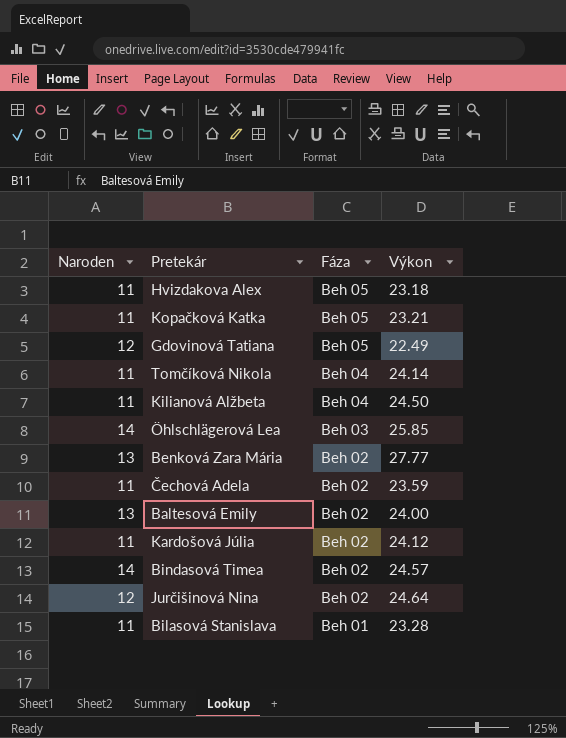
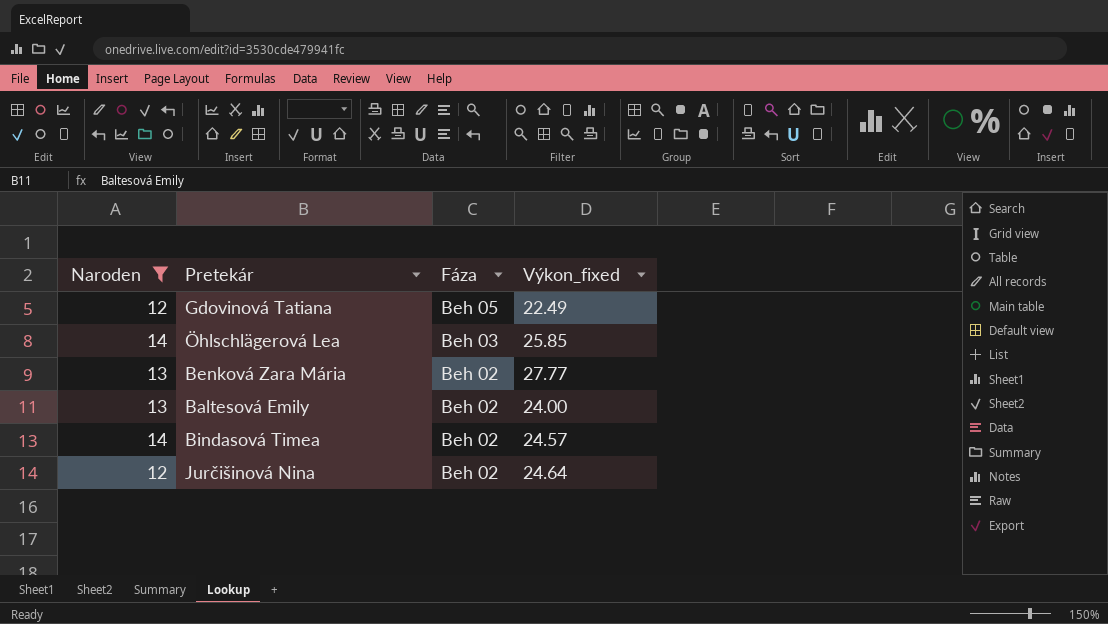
filter: none -> Naroden != 11
column name: Výkon -> Výkon_fixed

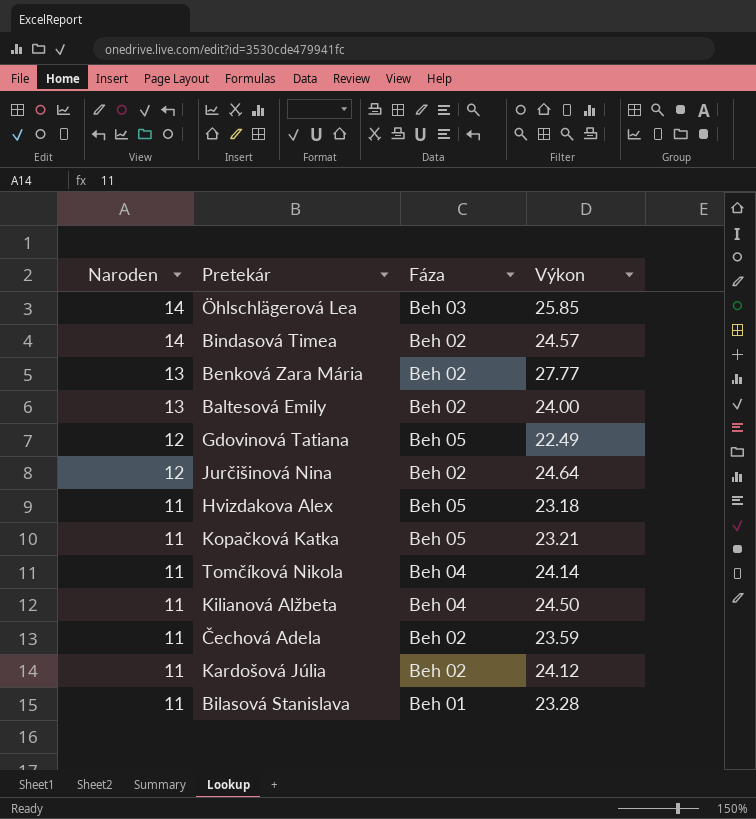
filter: Naroden != 11 -> none
row order: Fáza descending -> Naroden descending
column name: Výkon_fixed -> Výkon

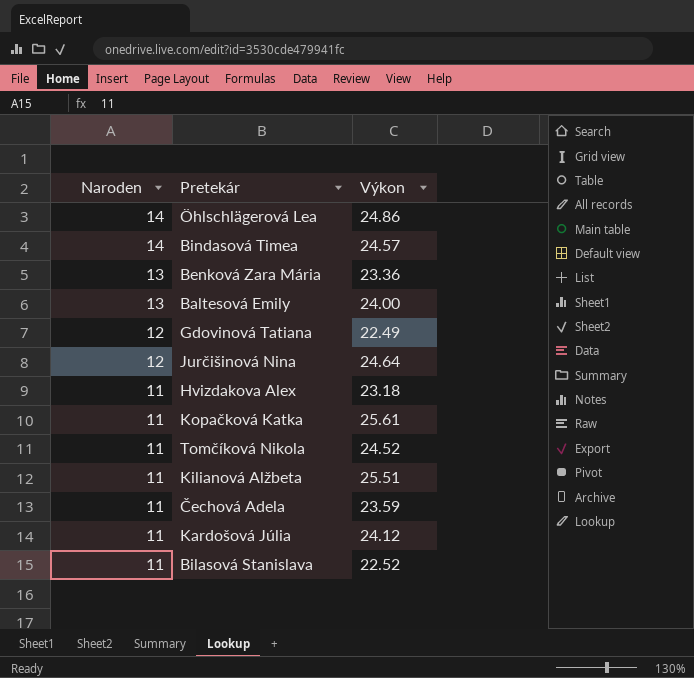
column Fáza | position: 3 -> none
Öhlschlägerová Lea | Výkon: 25.85 -> 24.86
Benková Zara Mária | Výkon: 27.77 -> 23.36
Kopačková Katka | Výkon: 23.21 -> 25.61
Tomčíková Nikola | Výkon: 24.14 -> 24.52
Kilianová Alžbeta | Výkon: 24.50 -> 25.51
Bilasová Stanislava | Výkon: 23.28 -> 22.52

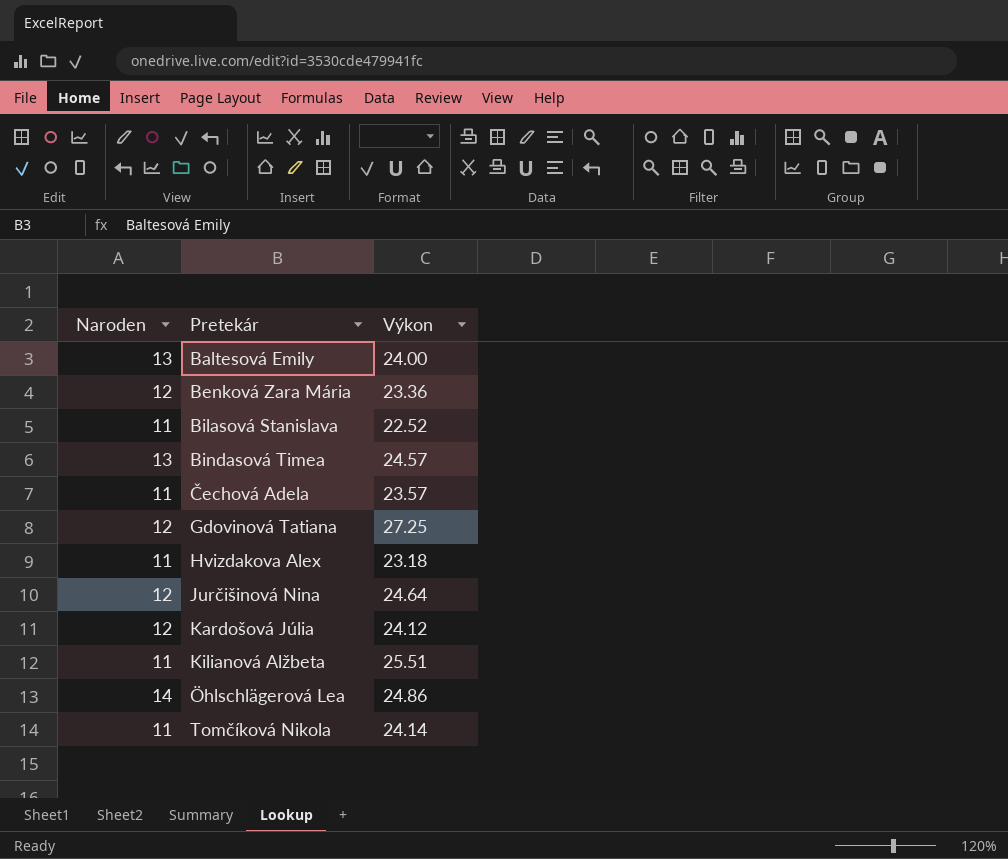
row order: Naroden descending -> Pretekár ascending
row Kopačková Katka: 11 | 25.61 -> none
Benková Zara Mária | Naroden: 13 -> 12
Bindasová Timea | Naroden: 14 -> 13
Čechová Adela | Výkon: 23.59 -> 23.57
Gdovinová Tatiana | Výkon: 22.49 -> 27.25
Kardošová Júlia | Naroden: 11 -> 12
Tomčíková Nikola | Výkon: 24.52 -> 24.14

